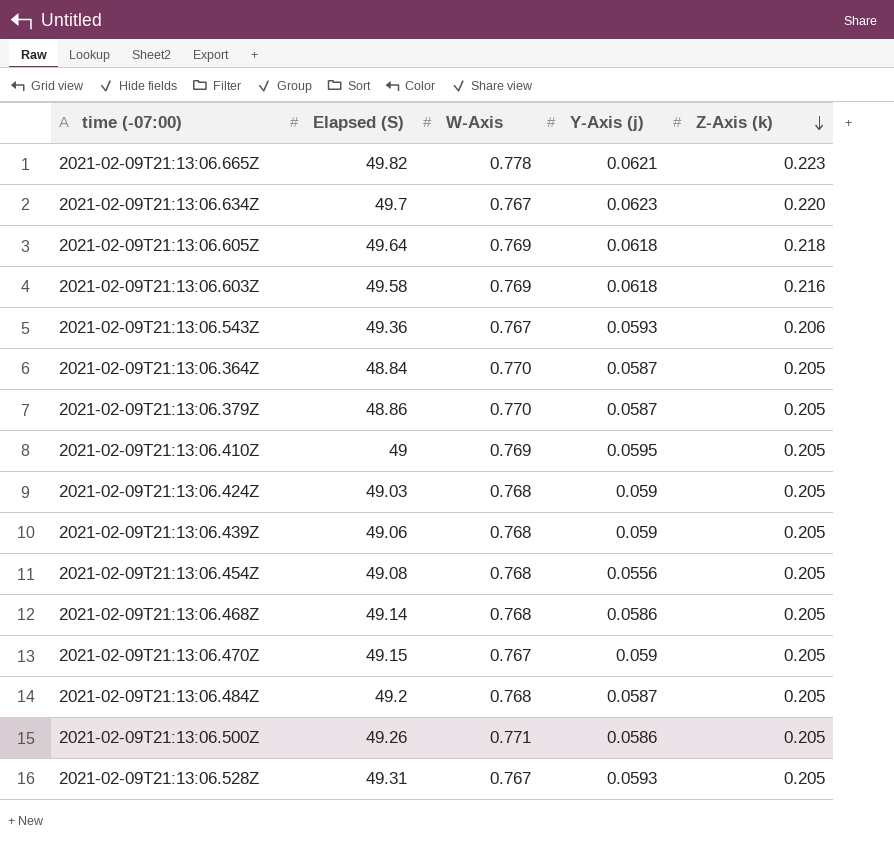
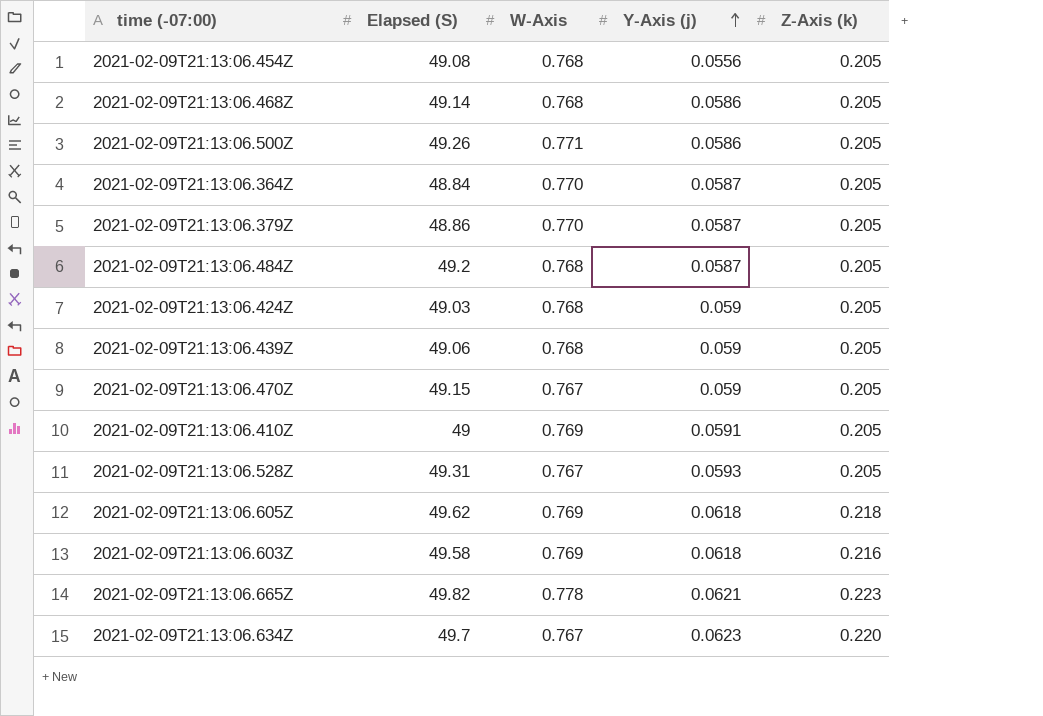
row order: Z-Axis (k) descending -> Y-Axis (j) ascending
row 2021-02-09T21:13:06.543Z: 49.36 | 0.767 | 0.0593 | 0.206 -> none
2021-02-09T21:13:06.410Z | Y-Axis (j): 0.0595 -> 0.0591
2021-02-09T21:13:06.605Z | Elapsed (S): 49.64 -> 49.62

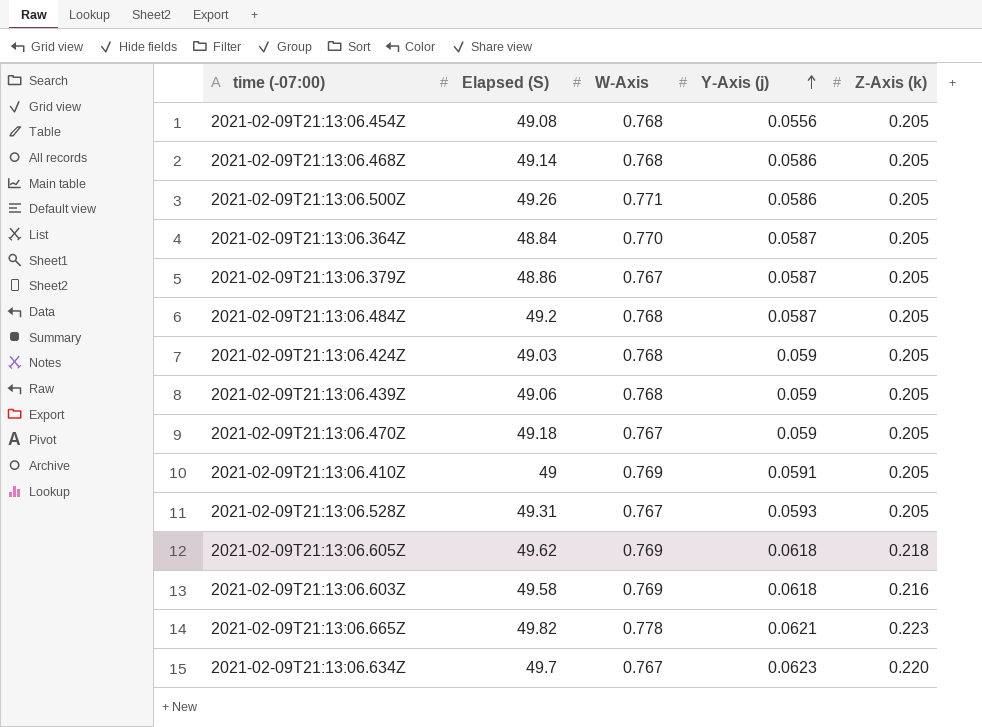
2021-02-09T21:13:06.379Z | W-Axis: 0.770 -> 0.767
2021-02-09T21:13:06.470Z | Elapsed (S): 49.15 -> 49.18

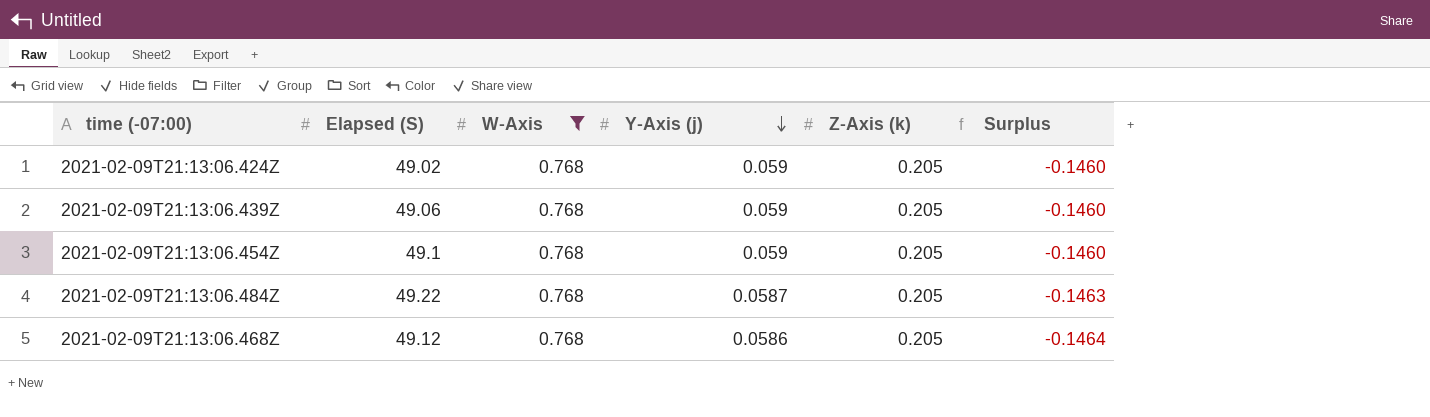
filter: none -> W-Axis = 0.768
row order: Y-Axis (j) ascending -> Y-Axis (j) descending
column Surplus | formula: none -> [Y-Axis (j)] - [Z-Axis (k)]
2021-02-09T21:13:06.424Z | Elapsed (S): 49.03 -> 49.02
2021-02-09T21:13:06.454Z | Elapsed (S): 49.08 -> 49.1
2021-02-09T21:13:06.454Z | Y-Axis (j): 0.0556 -> 0.059
2021-02-09T21:13:06.484Z | Elapsed (S): 49.2 -> 49.22
2021-02-09T21:13:06.468Z | Elapsed (S): 49.14 -> 49.12

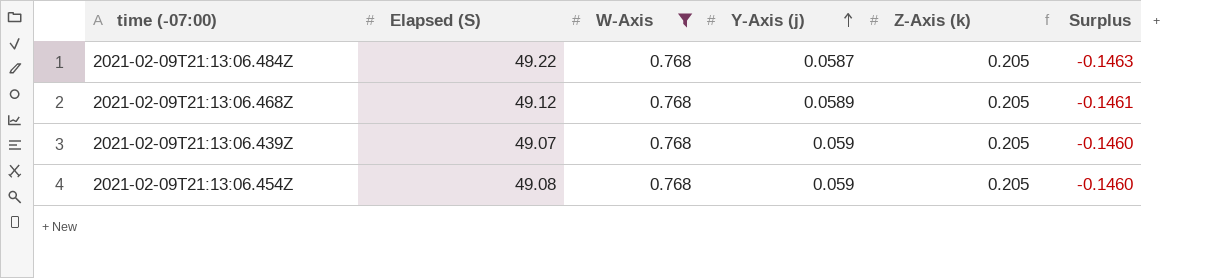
row order: Y-Axis (j) descending -> Y-Axis (j) ascending
row 2021-02-09T21:13:06.424Z: 49.02 | 0.768 | 0.059 | 0.205 | -0.1460 -> none
2021-02-09T21:13:06.468Z | Y-Axis (j): 0.0586 -> 0.0589
2021-02-09T21:13:06.468Z | Surplus: -0.1464 -> -0.1461
2021-02-09T21:13:06.439Z | Elapsed (S): 49.06 -> 49.07
2021-02-09T21:13:06.454Z | Elapsed (S): 49.1 -> 49.08

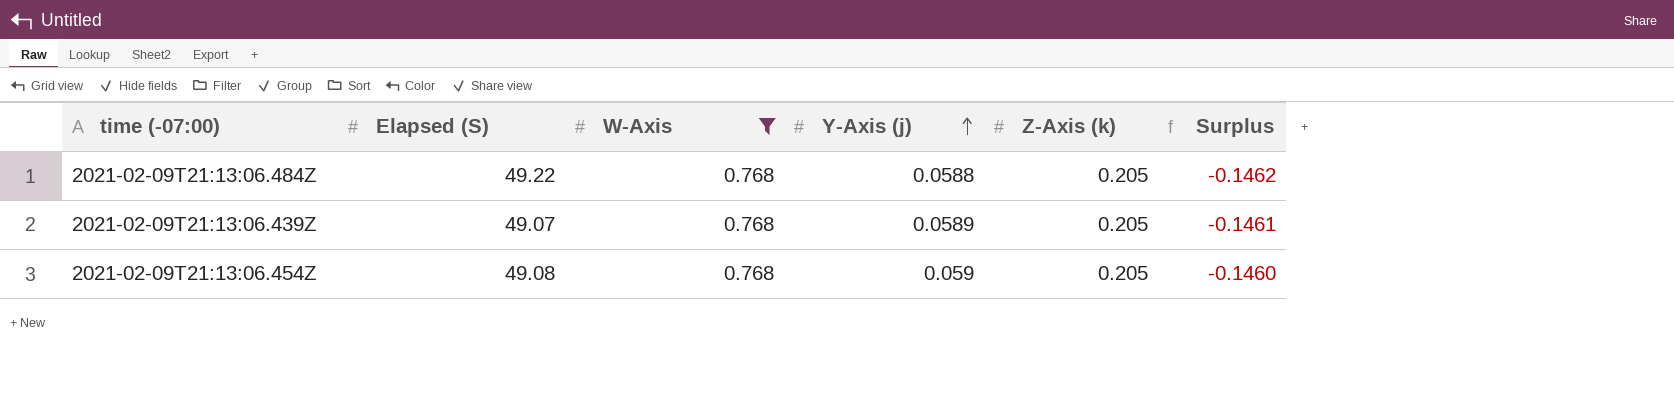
row 2021-02-09T21:13:06.468Z: 49.12 | 0.768 | 0.0589 | 0.205 | -0.1461 -> none
2021-02-09T21:13:06.484Z | Y-Axis (j): 0.0587 -> 0.0588
2021-02-09T21:13:06.484Z | Surplus: -0.1463 -> -0.1462
2021-02-09T21:13:06.439Z | Y-Axis (j): 0.059 -> 0.0589
2021-02-09T21:13:06.439Z | Surplus: -0.1460 -> -0.1461

